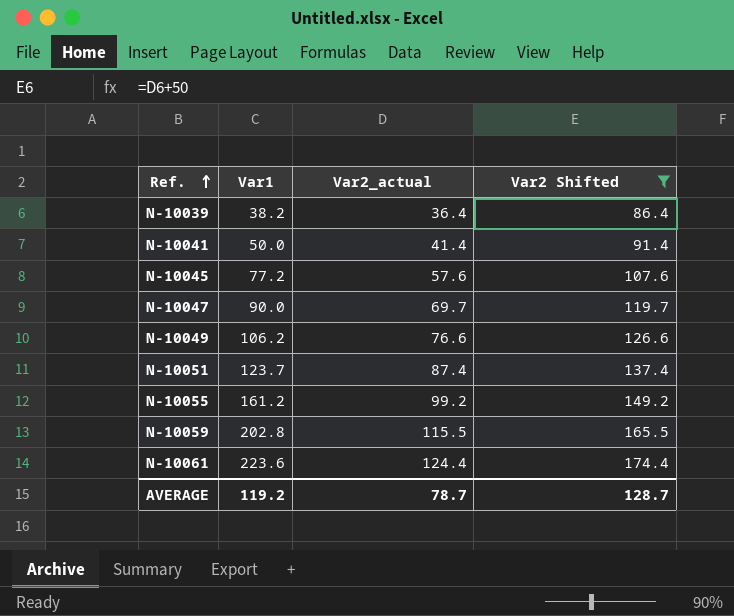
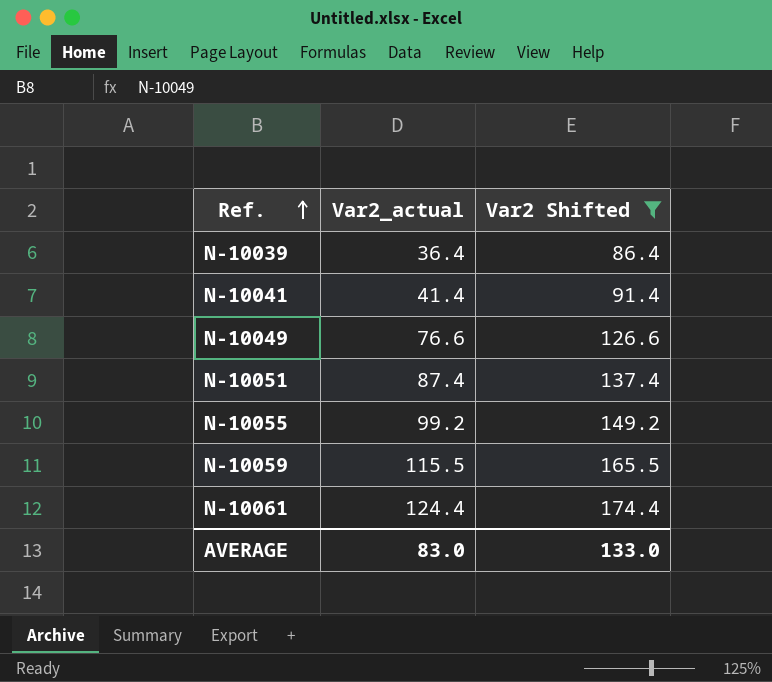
column Var1 | position: 2 -> none
row N-10045: 77.2 | 57.6 | 107.6 -> none
row N-10047: 90.0 | 69.7 | 119.7 -> none
AVERAGE | Var2_actual: 78.7 -> 83.0
AVERAGE | Var2 Shifted: 128.7 -> 133.0

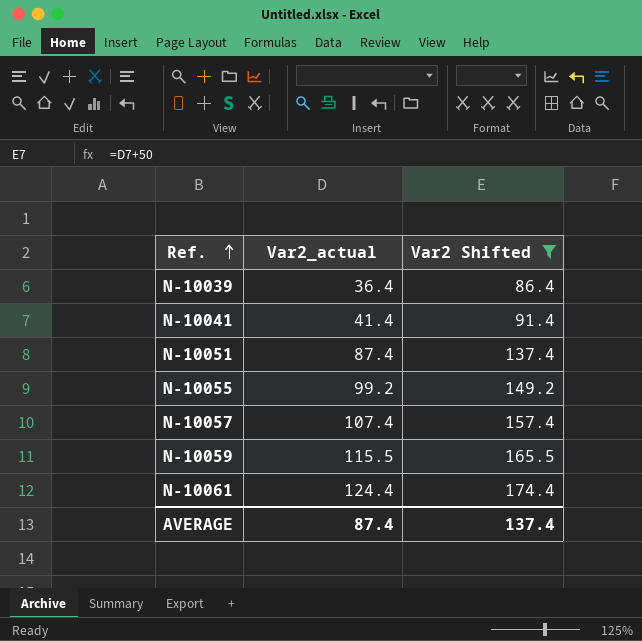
row N-10049: 76.6 | 126.6 -> none
row N-10057: none -> 107.4 | 157.4
AVERAGE | Var2_actual: 83.0 -> 87.4
AVERAGE | Var2 Shifted: 133.0 -> 137.4

